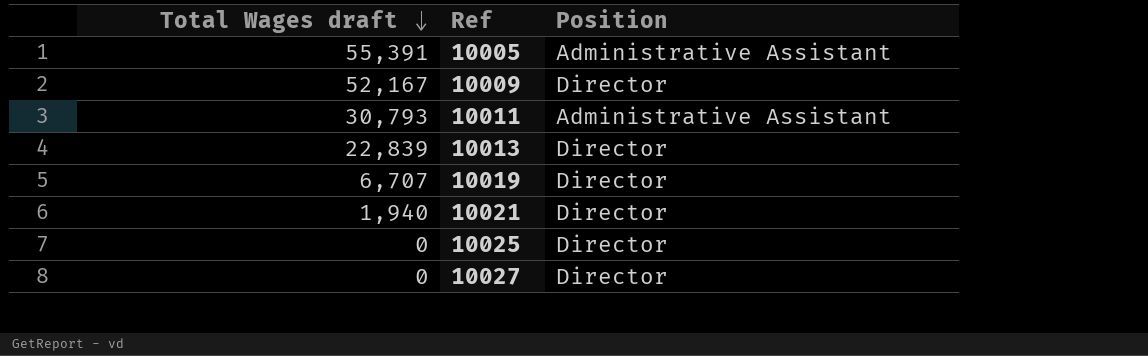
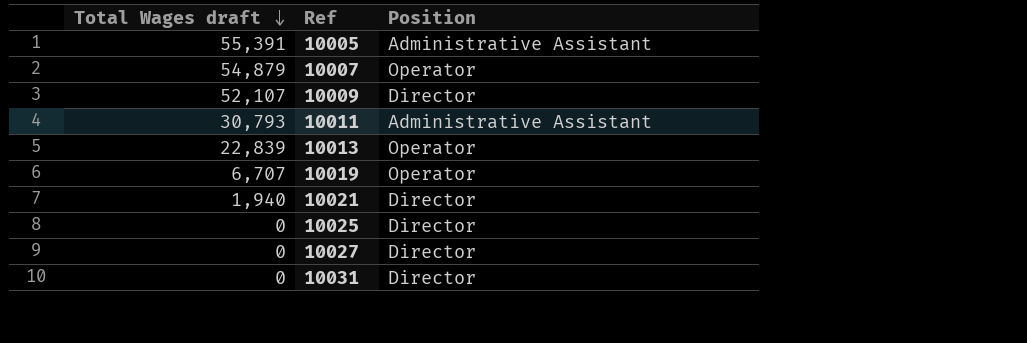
row 10007: none -> 54,879 | Operator
10009 | Total Wages draft: 52,167 -> 52,107
10013 | Position: Director -> Operator
10019 | Position: Director -> Operator
row 10031: none -> 0 | Director

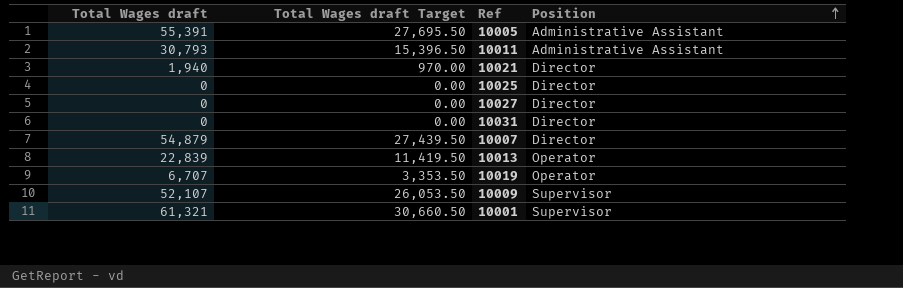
row order: Total Wages draft descending -> Position ascending
column Total Wages draft Target | formula: none -> [Total Wages draft] * 0.5
10007 | Position: Operator -> Director
10009 | Position: Director -> Supervisor
row 10001: none -> 61,321 | 30,660.50 | Supervisor

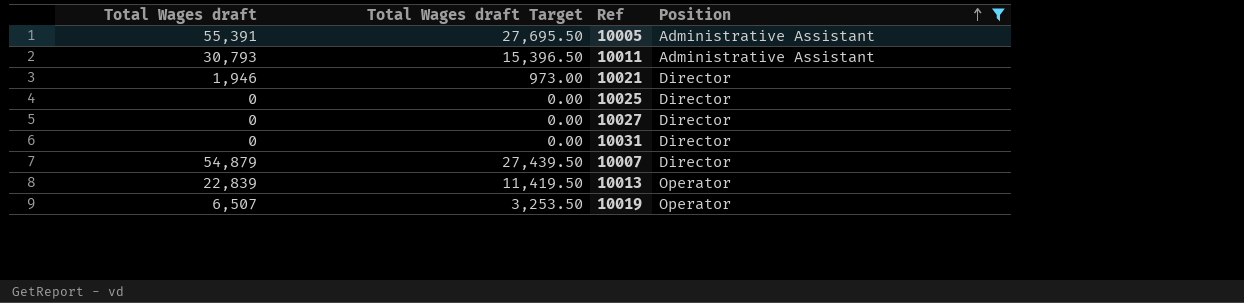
filter: none -> Position != Supervisor
10021 | Total Wages draft: 1,940 -> 1,946
10021 | Total Wages draft Target: 970.00 -> 973.00
10019 | Total Wages draft: 6,707 -> 6,507
10019 | Total Wages draft Target: 3,353.50 -> 3,253.50

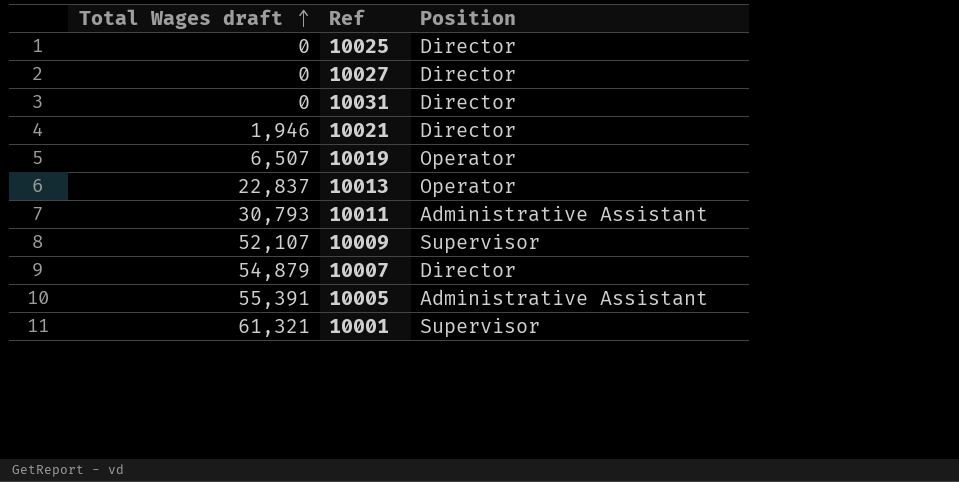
filter: Position != Supervisor -> none
row order: Position ascending -> Total Wages draft ascending
column Total Wages draft Target | formula: [Total Wages draft] * 0.5 -> none
10013 | Total Wages draft: 22,839 -> 22,837

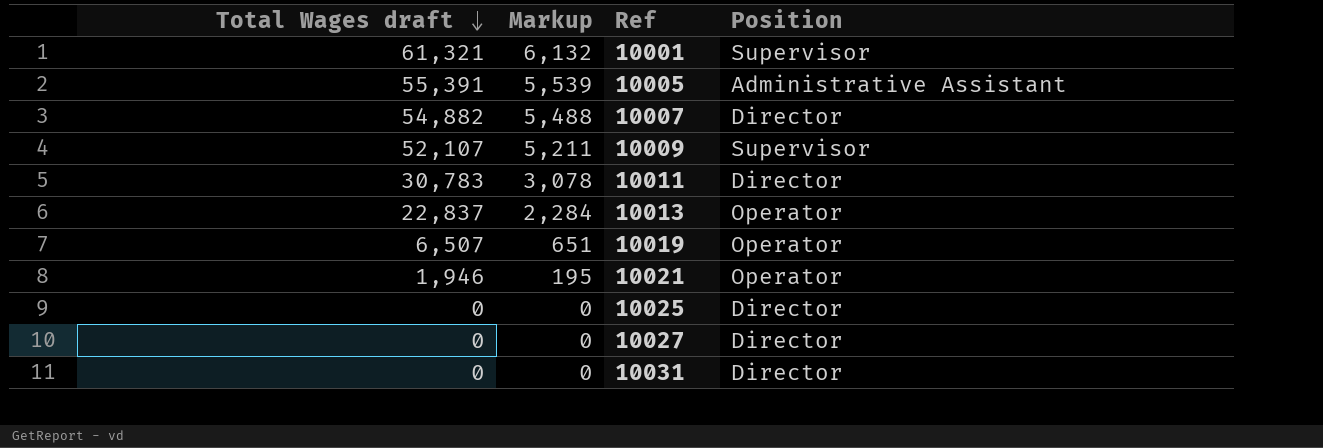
row order: Total Wages draft ascending -> Total Wages draft descending
column Markup | formula: none -> [Total Wages draft] * 0.1
10007 | Total Wages draft: 54,879 -> 54,882
10011 | Total Wages draft: 30,793 -> 30,783
10011 | Position: Administrative Assistant -> Director
10021 | Position: Director -> Operator

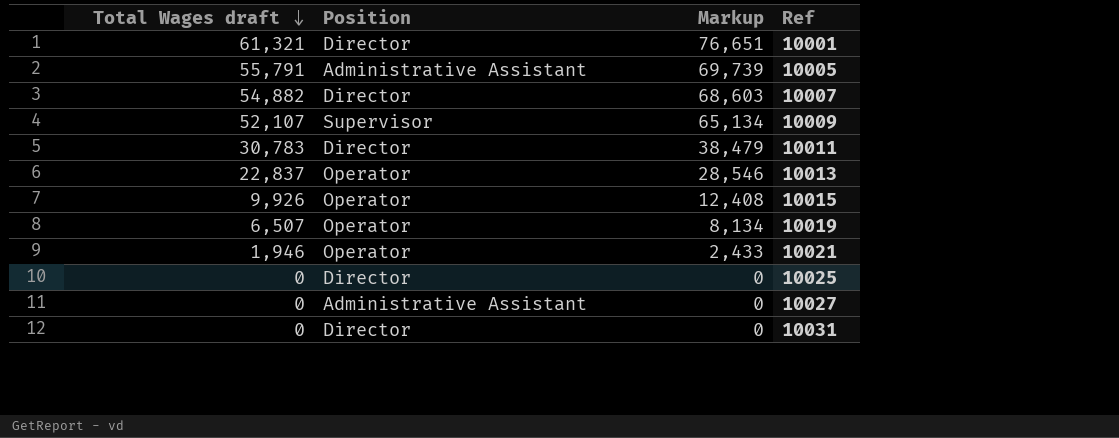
column Position | position: 4 -> 2
column Markup | formula: [Total Wages draft] * 0.1 -> [Total Wages draft] * 1.25
10001 | Position: Supervisor -> Director
10005 | Total Wages draft: 55,391 -> 55,791
row 10015: none -> 9,926 | Operator | 12,408
10027 | Position: Director -> Administrative Assistant

